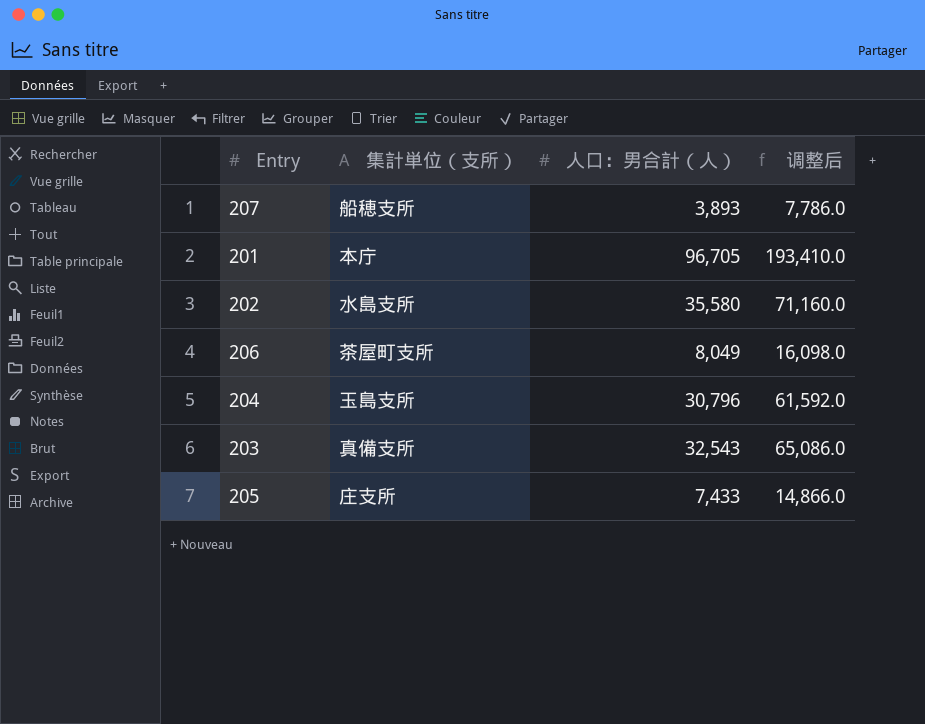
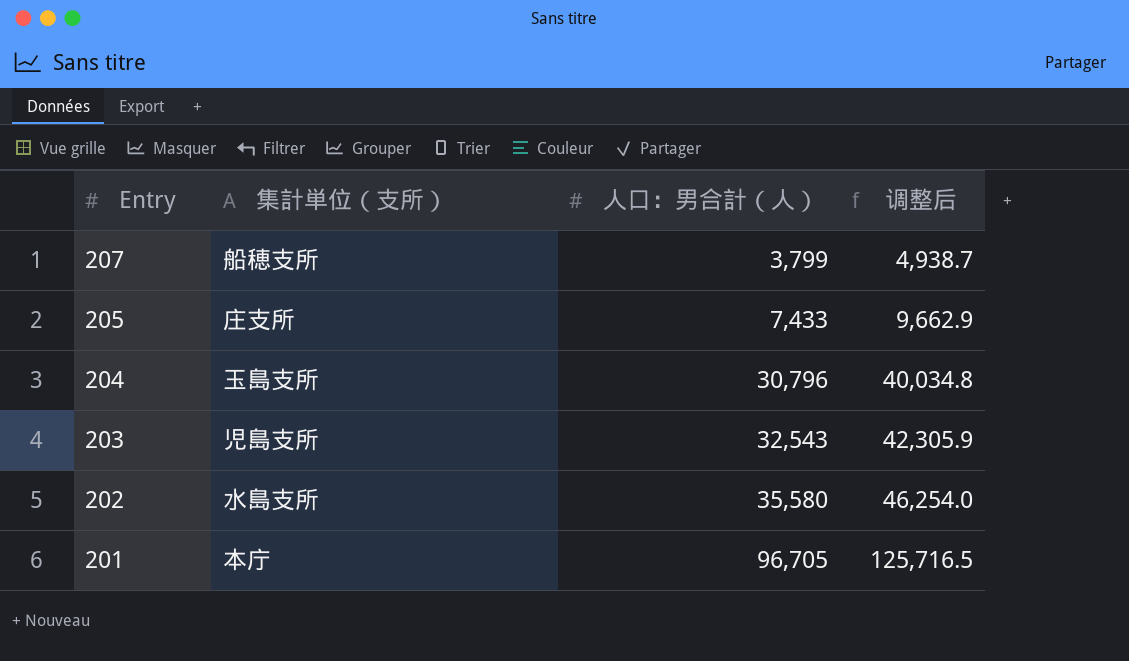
row order: none -> Entry descending
column 调整后 | formula: [人口：男合計（人）] * 2 -> [人口：男合計（人）] * 1.3
row 206: 茶屋町支所 | 8,049 | 16,098.0 -> none
207 | 人口：男合計（人）: 3,893 -> 3,799
203 | 集計単位（支所）: 真備支所 -> 児島支所

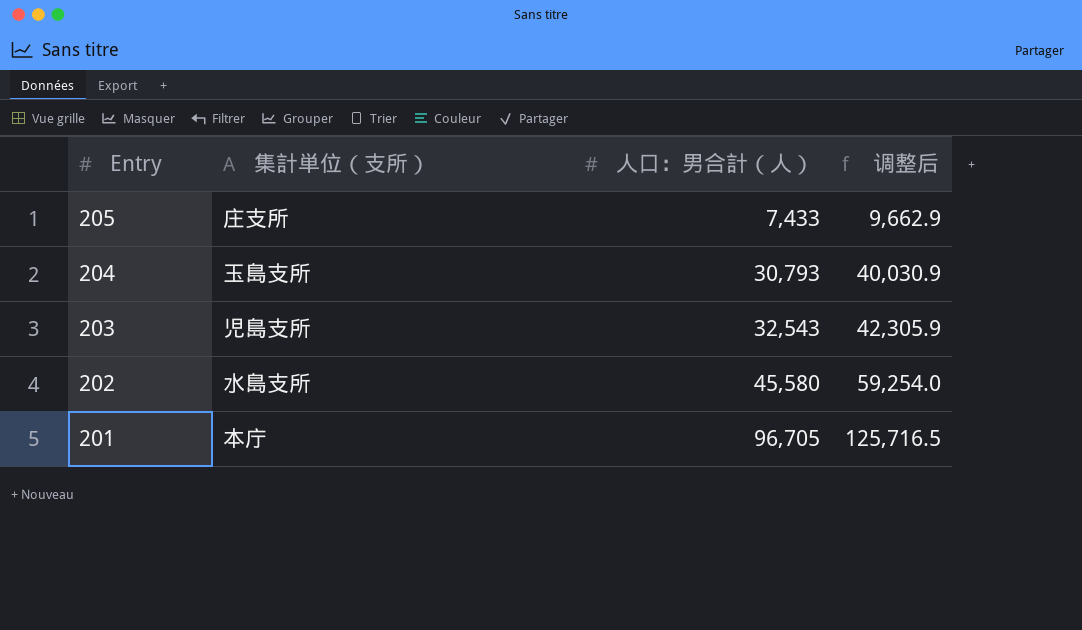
row 207: 船穂支所 | 3,799 | 4,938.7 -> none
204 | 人口：男合計（人）: 30,796 -> 30,793
204 | 调整后: 40,034.8 -> 40,030.9
202 | 人口：男合計（人）: 35,580 -> 45,580
202 | 调整后: 46,254.0 -> 59,254.0

